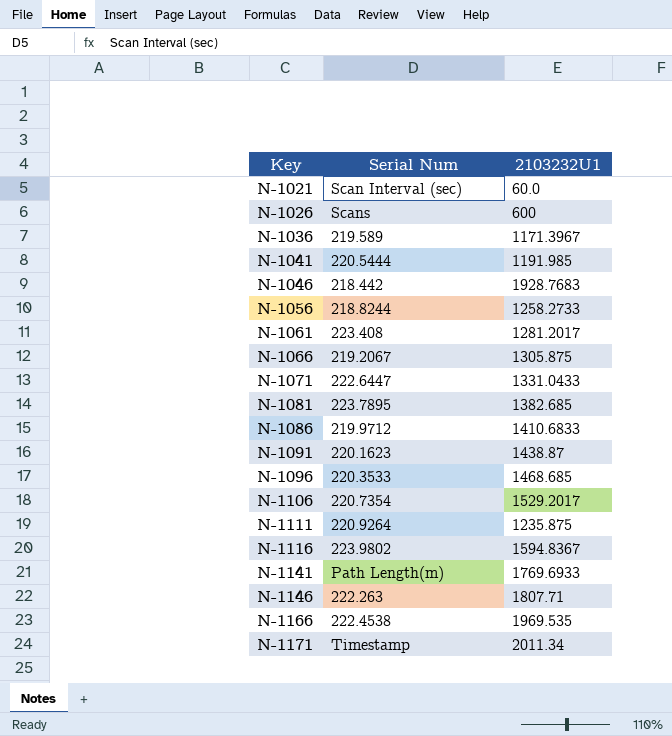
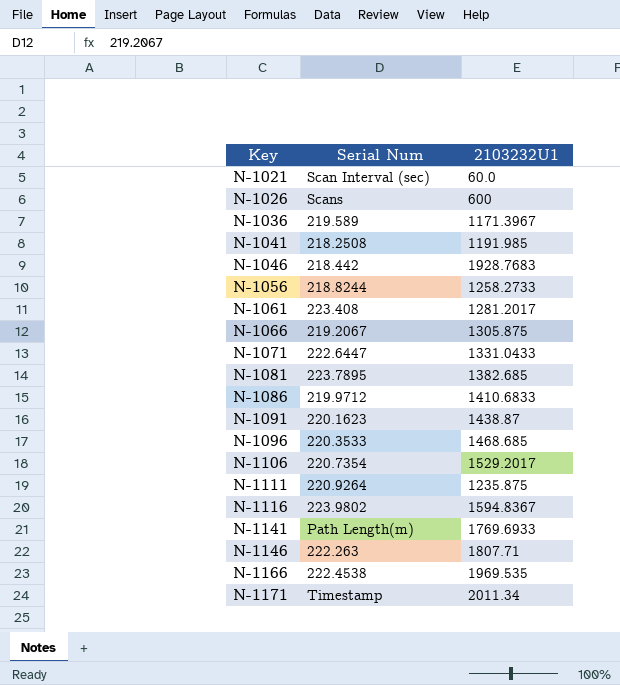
N-1041 | Serial Num: 220.5444 -> 218.2508

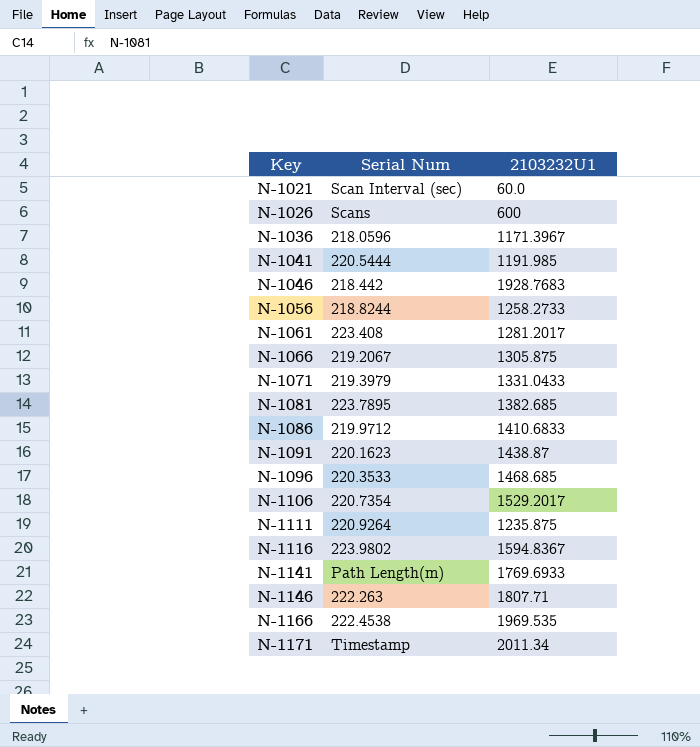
N-1036 | Serial Num: 219.589 -> 218.0596
N-1041 | Serial Num: 218.2508 -> 220.5444
N-1071 | Serial Num: 222.6447 -> 219.3979

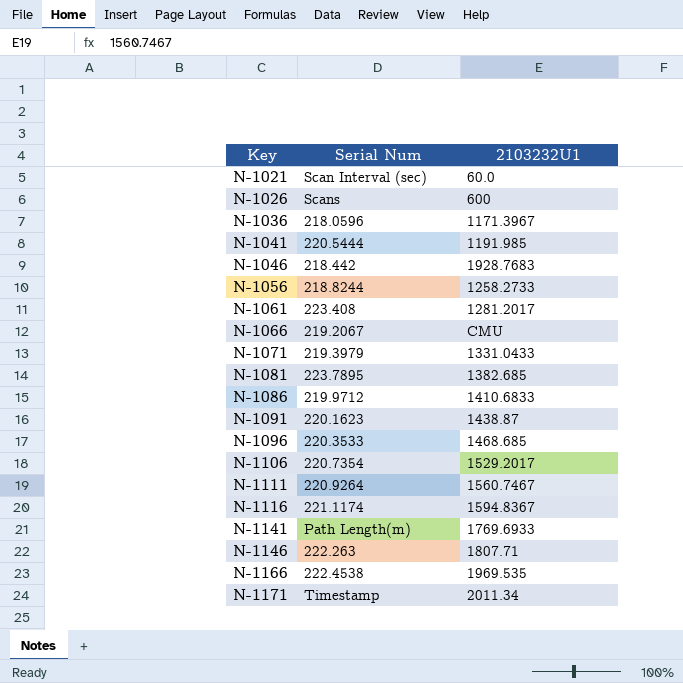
N-1066 | 2103232U1: 1305.875 -> CMU
N-1111 | 2103232U1: 1235.875 -> 1560.7467
N-1116 | Serial Num: 223.9802 -> 221.1174

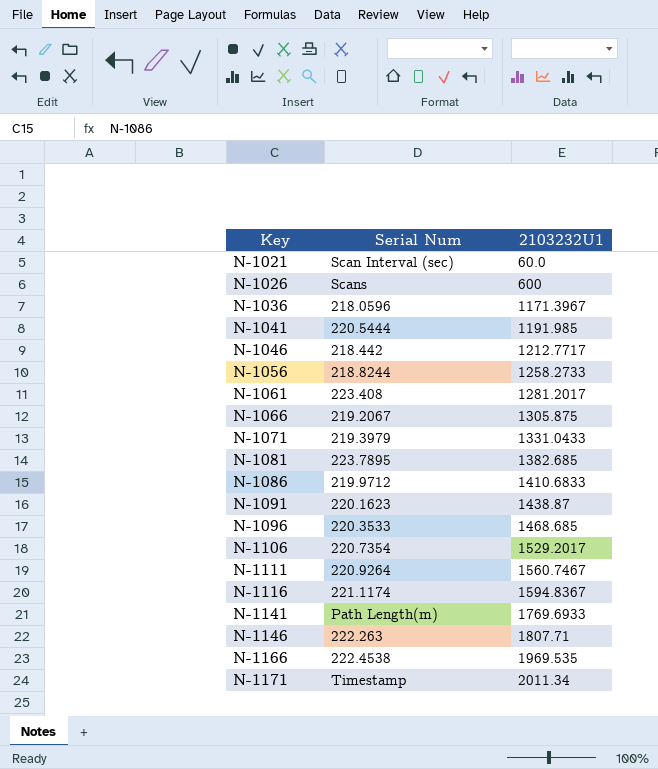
N-1046 | 2103232U1: 1928.7683 -> 1212.7717
N-1066 | 2103232U1: CMU -> 1305.875

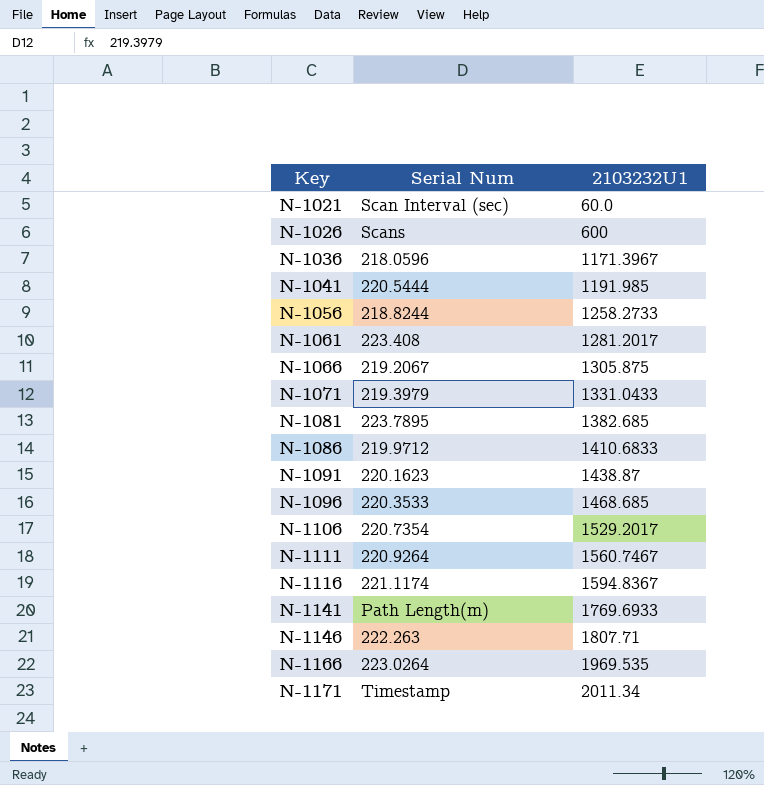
row N-1046: 218.442 | 1212.7717 -> none
N-1166 | Serial Num: 222.4538 -> 223.0264

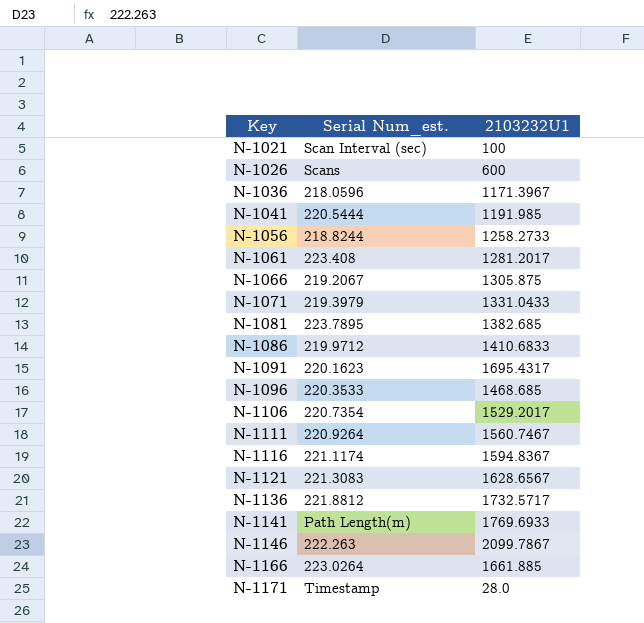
column name: Serial Num -> Serial Num_est.
N-1021 | 2103232U1: 60.0 -> 100
N-1091 | 2103232U1: 1438.87 -> 1695.4317
row N-1121: none -> 221.3083 | 1628.6567
row N-1136: none -> 221.8812 | 1732.5717
N-1146 | 2103232U1: 1807.71 -> 2099.7867
N-1166 | 2103232U1: 1969.535 -> 1661.885
N-1171 | 2103232U1: 2011.34 -> 28.0

